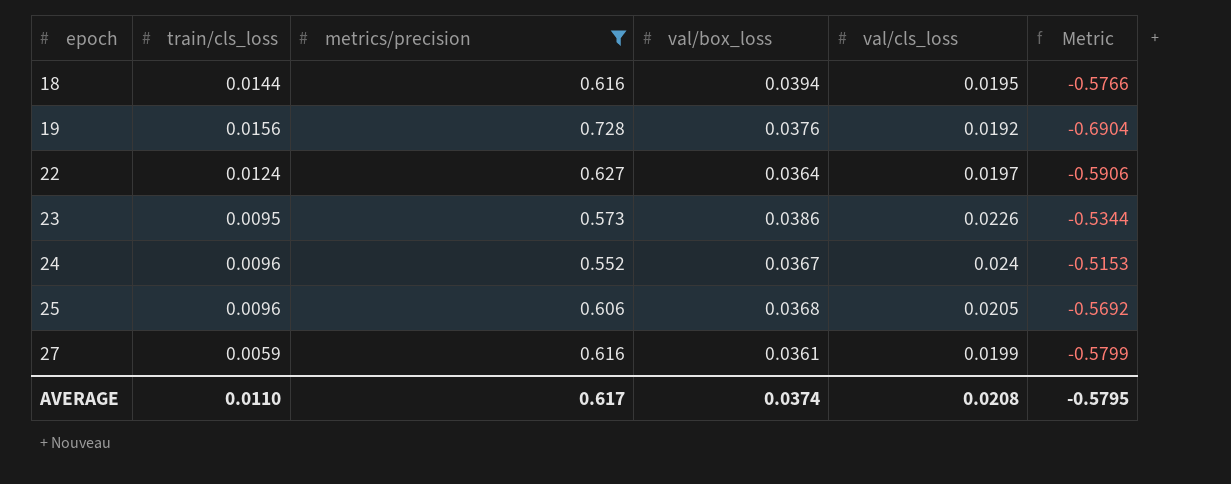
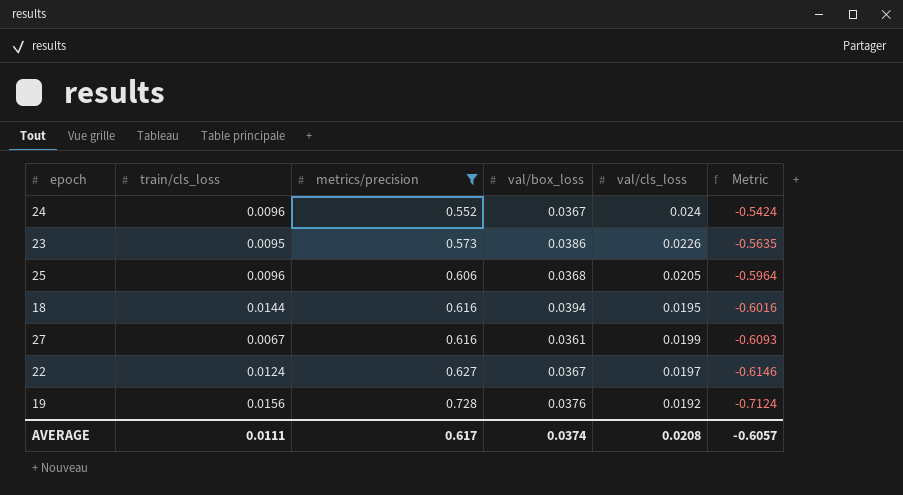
row order: epoch ascending -> metrics/precision ascending
column Metric | formula: [val/box_loss] - [metrics/precision] -> [train/cls_loss] - [metrics/precision]
27 | train/cls_loss: 0.0059 -> 0.0067
22 | val/box_loss: 0.0364 -> 0.0367
AVERAGE | train/cls_loss: 0.0110 -> 0.0111
AVERAGE | Metric: -0.5795 -> -0.6057

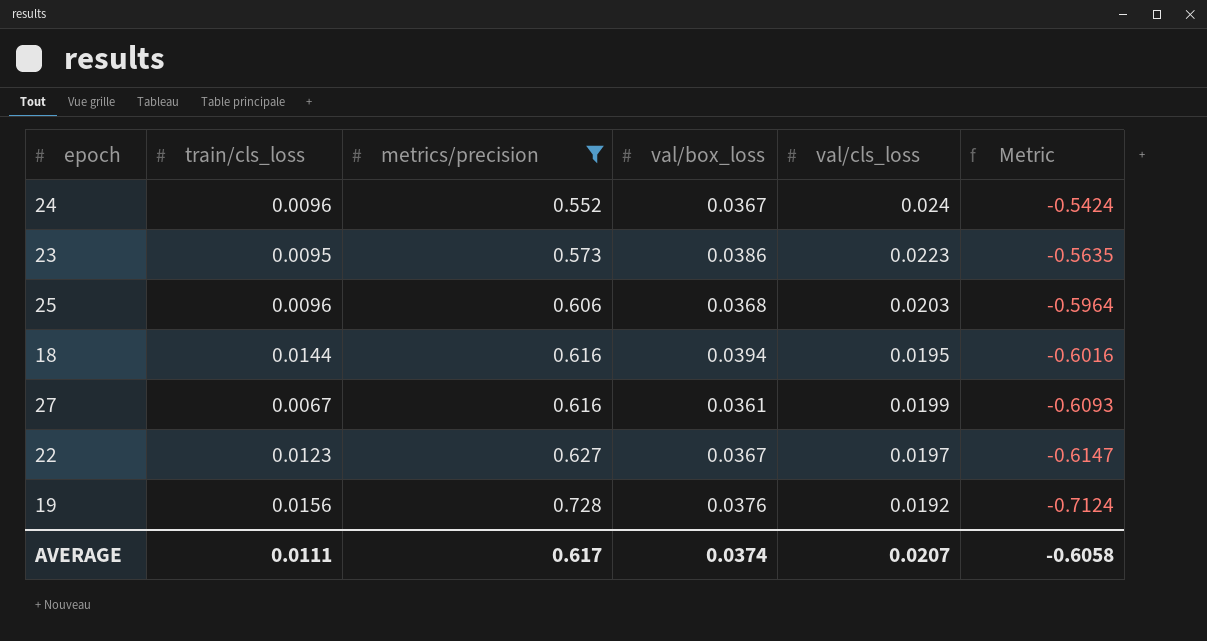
23 | val/cls_loss: 0.0226 -> 0.0223
25 | val/cls_loss: 0.0205 -> 0.0203
22 | train/cls_loss: 0.0124 -> 0.0123
22 | Metric: -0.6146 -> -0.6147
AVERAGE | val/cls_loss: 0.0208 -> 0.0207
AVERAGE | Metric: -0.6057 -> -0.6058

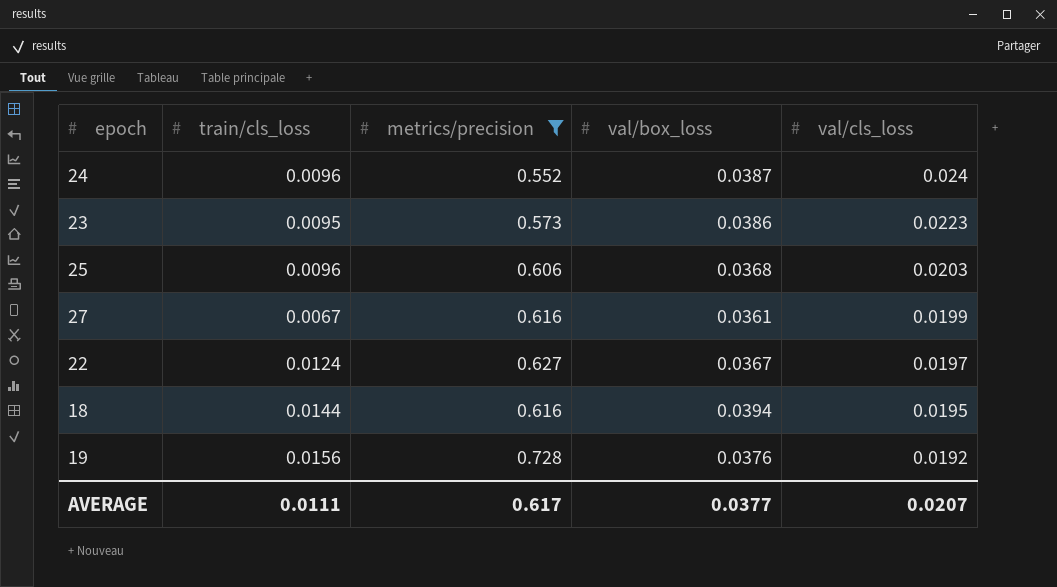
row order: metrics/precision ascending -> val/cls_loss descending
column Metric | formula: [train/cls_loss] - [metrics/precision] -> none
24 | val/box_loss: 0.0367 -> 0.0387
22 | train/cls_loss: 0.0123 -> 0.0124
AVERAGE | val/box_loss: 0.0374 -> 0.0377

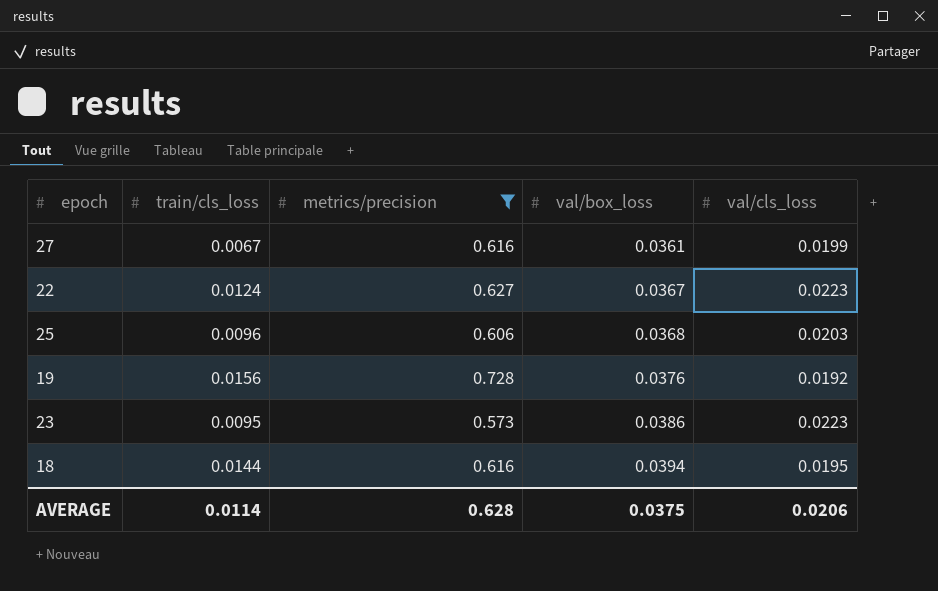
row order: val/cls_loss descending -> val/box_loss ascending
row 24: 0.0096 | 0.552 | 0.0387 | 0.024 -> none
22 | val/cls_loss: 0.0197 -> 0.0223
AVERAGE | train/cls_loss: 0.0111 -> 0.0114
AVERAGE | metrics/precision: 0.617 -> 0.628
AVERAGE | val/box_loss: 0.0377 -> 0.0375
AVERAGE | val/cls_loss: 0.0207 -> 0.0206

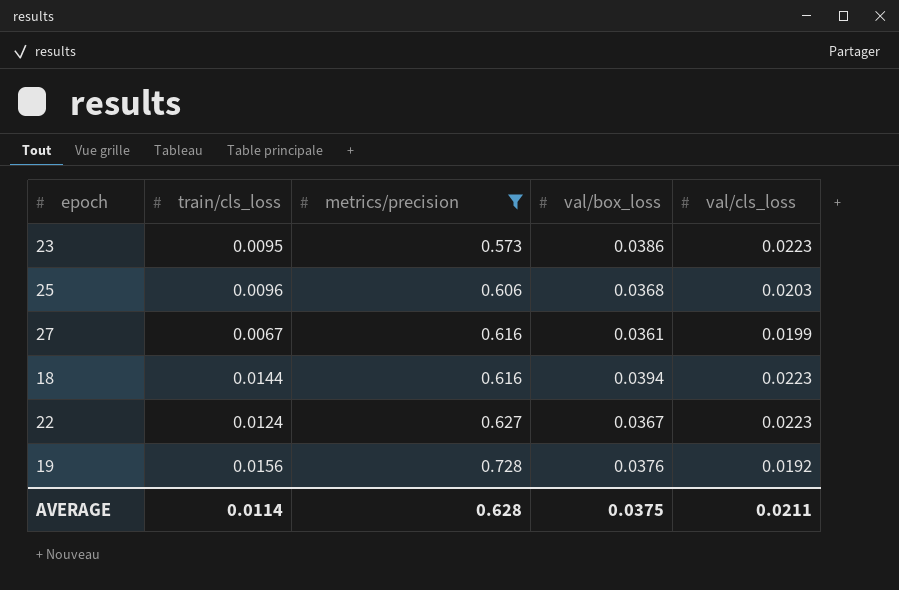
row order: val/box_loss ascending -> metrics/precision ascending
18 | val/cls_loss: 0.0195 -> 0.0223
AVERAGE | val/cls_loss: 0.0206 -> 0.0211

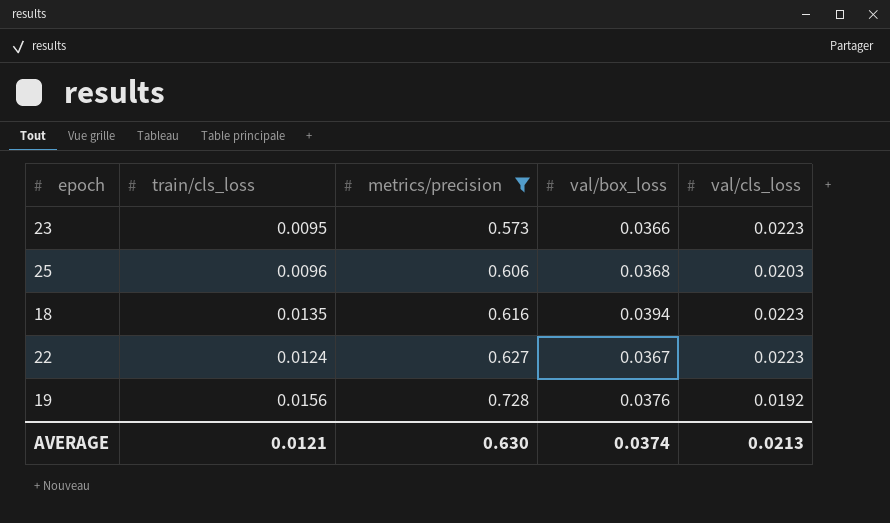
row 27: 0.0067 | 0.616 | 0.0361 | 0.0199 -> none
23 | val/box_loss: 0.0386 -> 0.0366
18 | train/cls_loss: 0.0144 -> 0.0135
AVERAGE | train/cls_loss: 0.0114 -> 0.0121
AVERAGE | metrics/precision: 0.628 -> 0.630
AVERAGE | val/box_loss: 0.0375 -> 0.0374
AVERAGE | val/cls_loss: 0.0211 -> 0.0213

